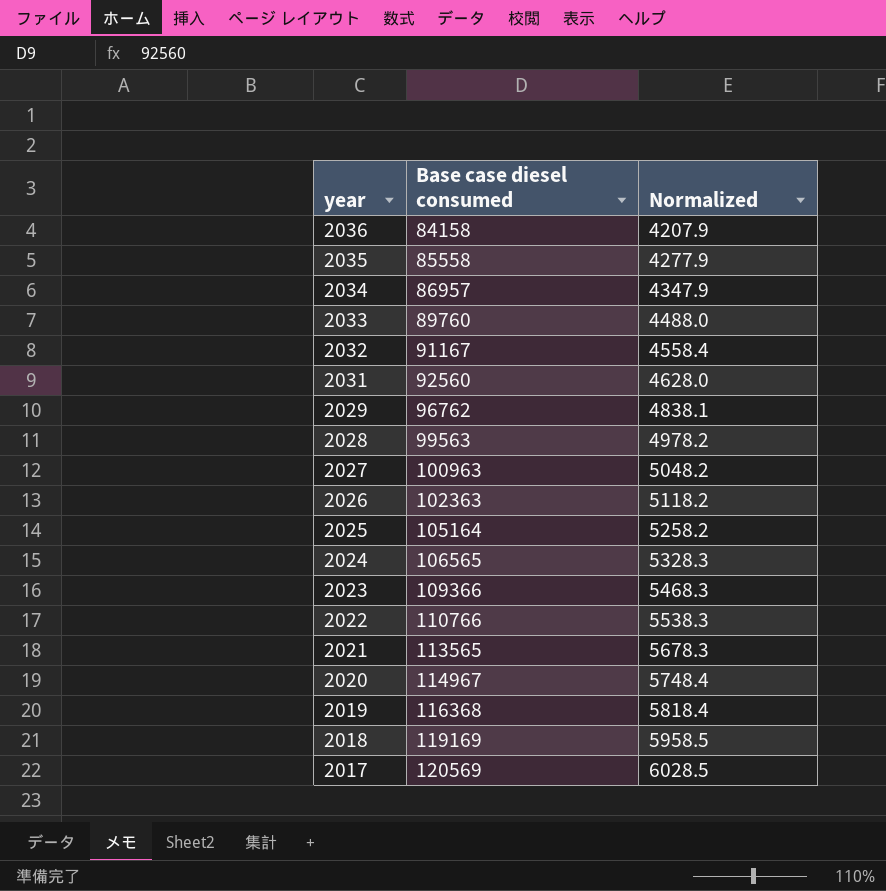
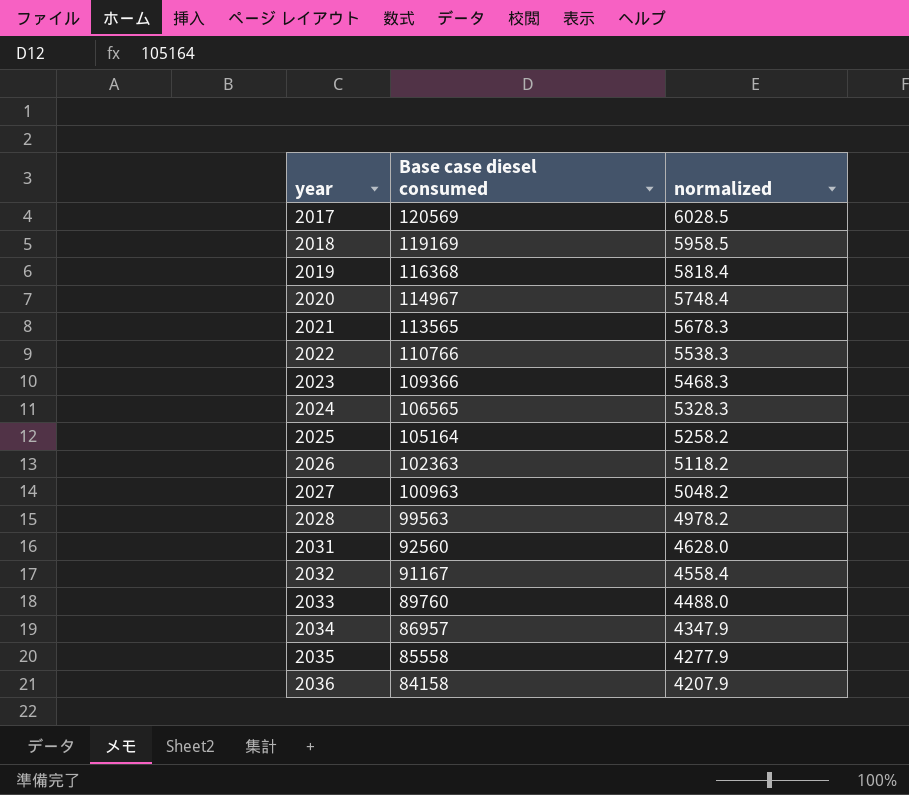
row order: year descending -> year ascending
column name: Normalized -> normalized
row 2029: 96762 | 4838.1 -> none

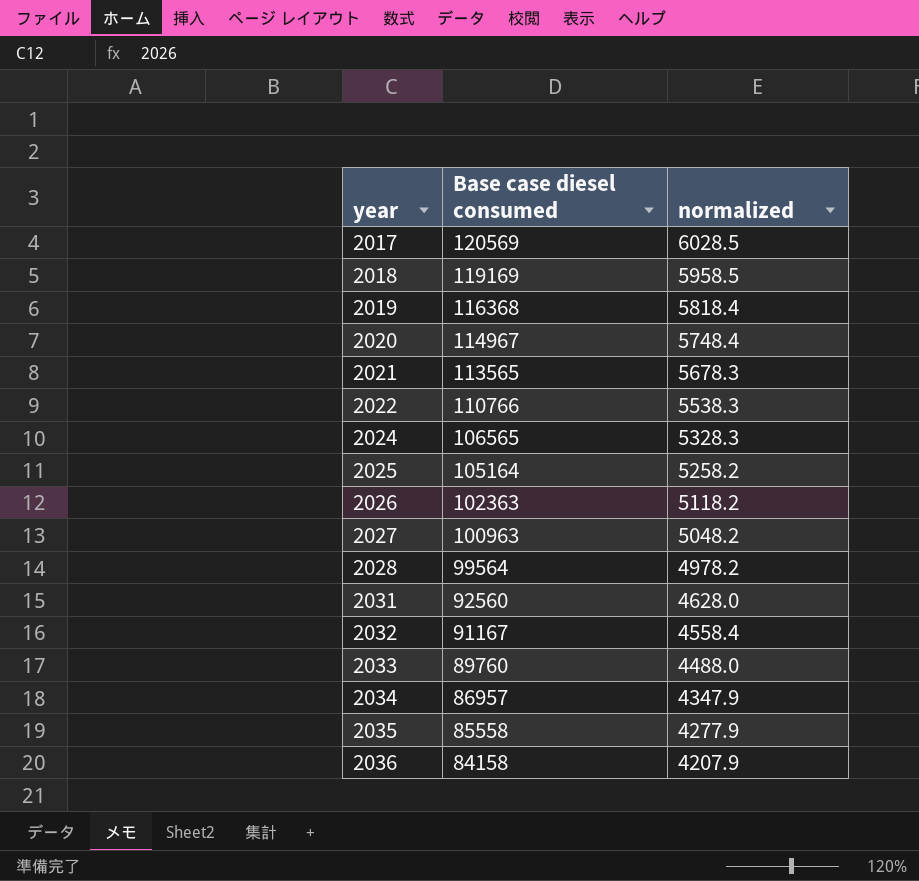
row 2023: 109366 | 5468.3 -> none
2028 | Base case diesel consumed: 99563 -> 99564

